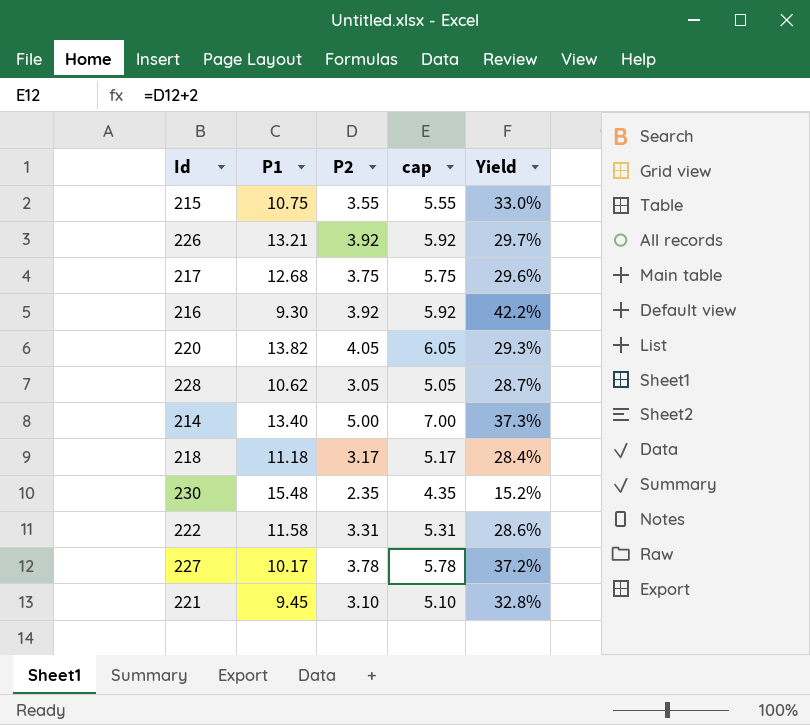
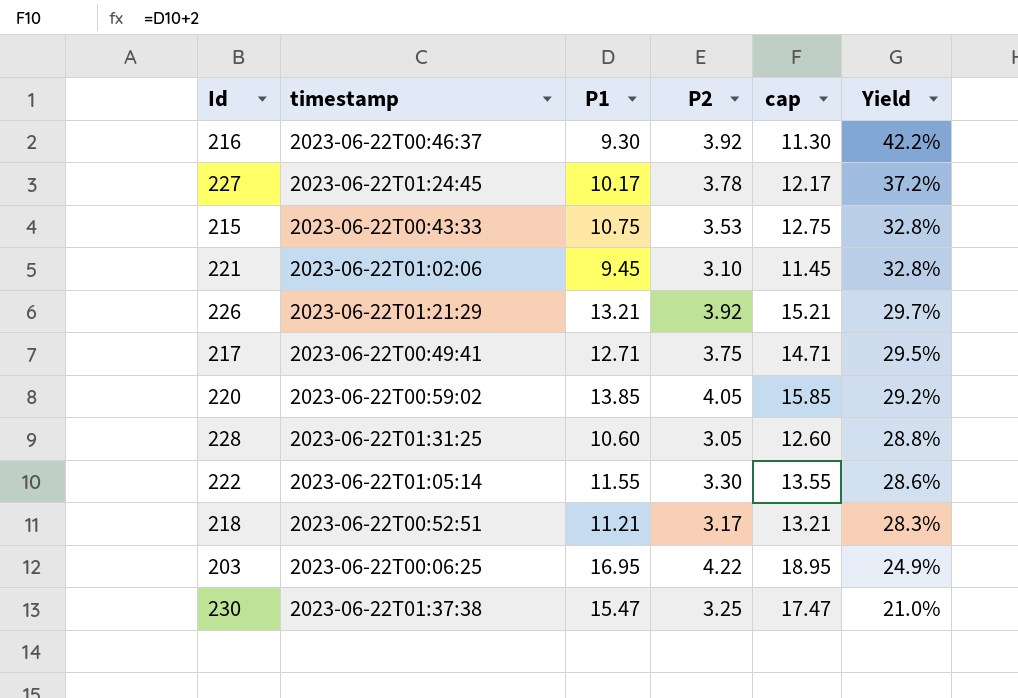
row order: none -> Yield descending
column timestamp | position: none -> 2
column cap | formula: [P2] + 2 -> [P1] + 2
row 214: 13.40 | 5.00 | 7.00 | 37.3% -> none
215 | P2: 3.55 -> 3.53
215 | Yield: 33.0% -> 32.8%
217 | P1: 12.68 -> 12.71
217 | Yield: 29.6% -> 29.5%
220 | P1: 13.82 -> 13.85
220 | Yield: 29.3% -> 29.2%
228 | P1: 10.62 -> 10.60
228 | Yield: 28.7% -> 28.8%
222 | P1: 11.58 -> 11.55
222 | P2: 3.31 -> 3.30
218 | P1: 11.18 -> 11.21
218 | Yield: 28.4% -> 28.3%
row 203: none -> 2023-06-22T00:06:25 | 16.95 | 4.22 | 18.95 | 24.9%
230 | P1: 15.48 -> 15.47
230 | P2: 2.35 -> 3.25
230 | Yield: 15.2% -> 21.0%

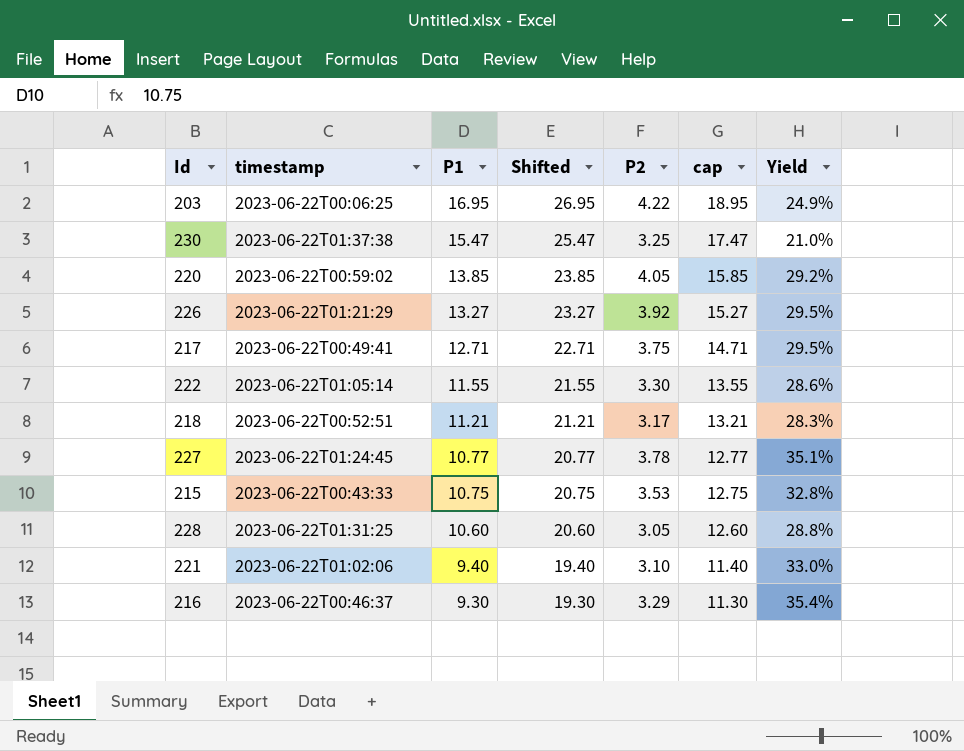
row order: Yield descending -> P1 descending
column Shifted | formula: none -> [P1] + 10
226 | P1: 13.21 -> 13.27
226 | cap: 15.21 -> 15.27
226 | Yield: 29.7% -> 29.5%
227 | P1: 10.17 -> 10.77
227 | cap: 12.17 -> 12.77
227 | Yield: 37.2% -> 35.1%
221 | P1: 9.45 -> 9.40
221 | cap: 11.45 -> 11.40
221 | Yield: 32.8% -> 33.0%
216 | P2: 3.92 -> 3.29
216 | Yield: 42.2% -> 35.4%

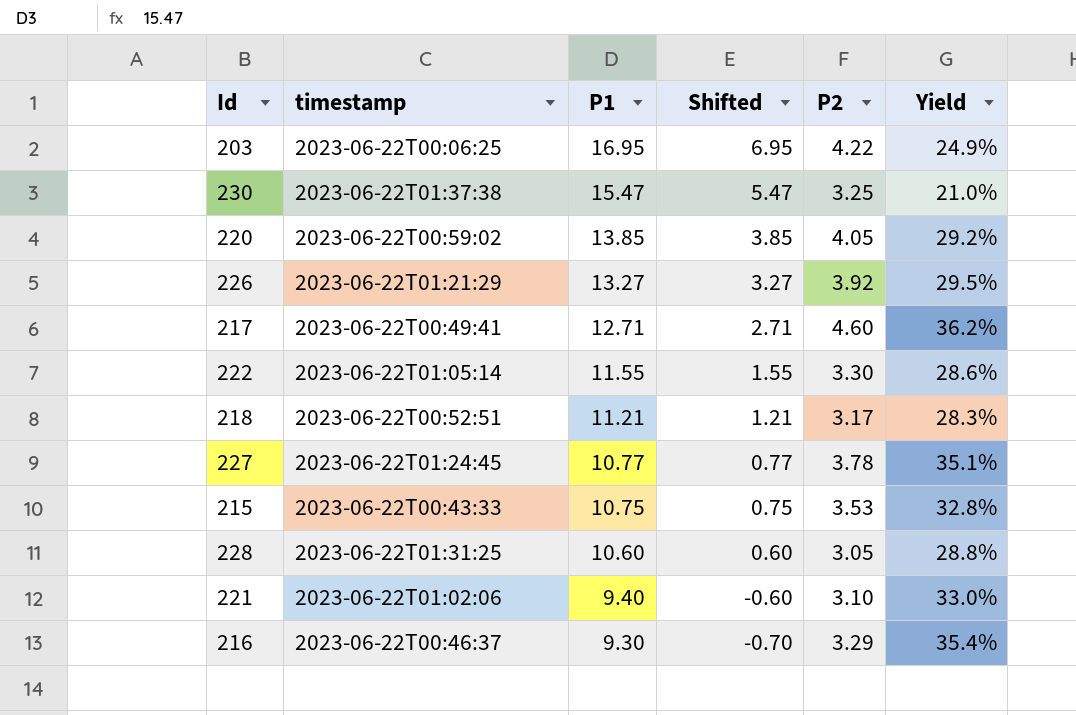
column cap | formula: [P1] + 2 -> none
column Shifted | formula: [P1] + 10 -> [P1] - 10
217 | P2: 3.75 -> 4.60
217 | Yield: 29.5% -> 36.2%

